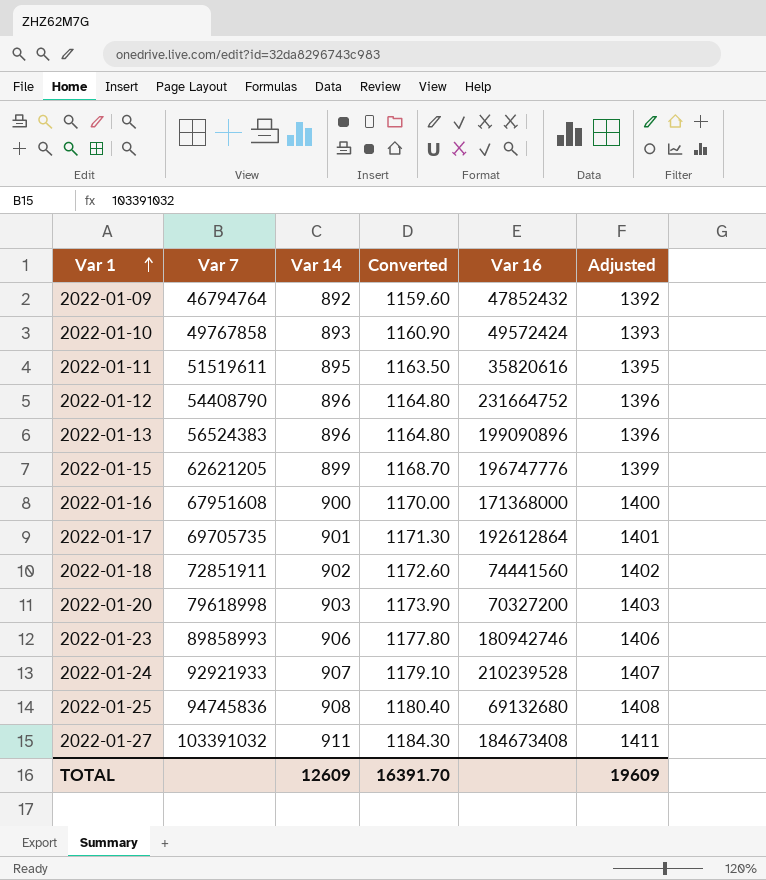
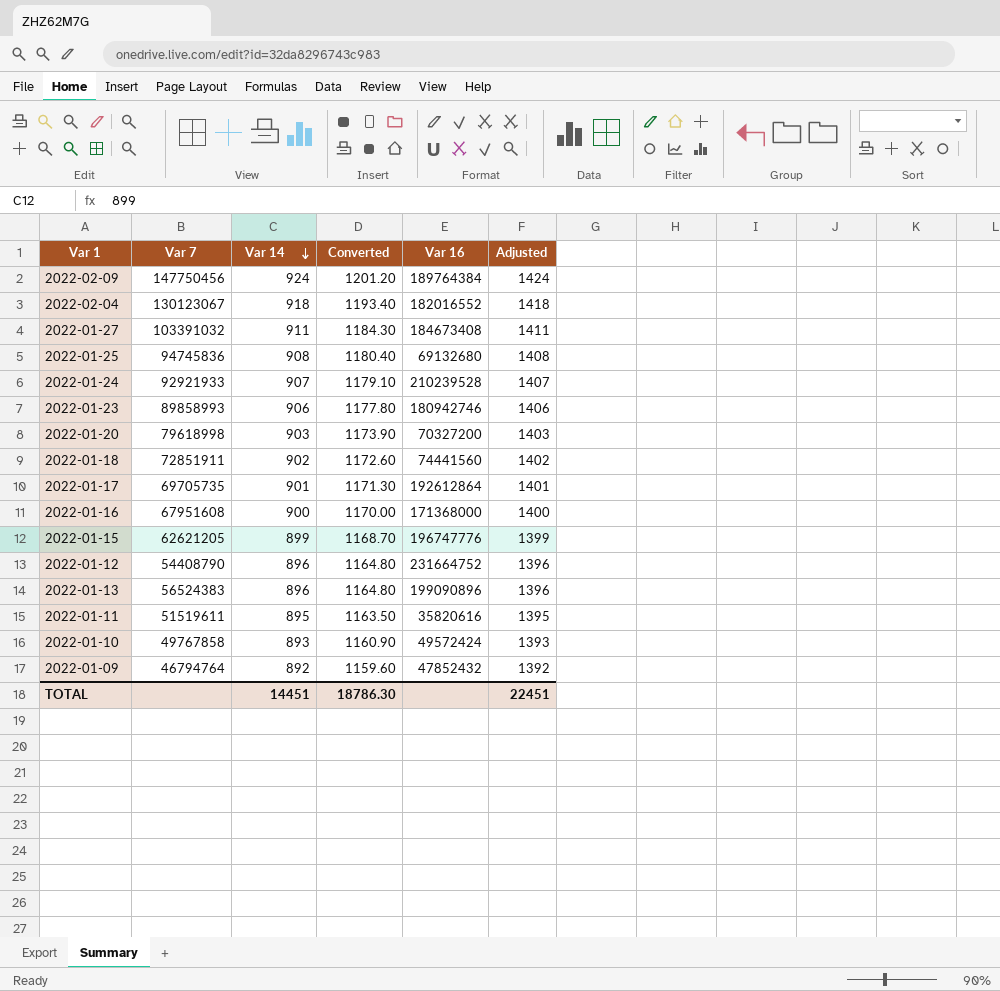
row order: Var 1 ascending -> Var 14 descending
row 2022-02-09: none -> 147750456 | 924 | 1201.20 | 189764384 | 1424
row 2022-02-04: none -> 130123067 | 918 | 1193.40 | 182016552 | 1418
TOTAL | Var 14: 12609 -> 14451
TOTAL | Converted: 16391.70 -> 18786.30
TOTAL | Adjusted: 19609 -> 22451

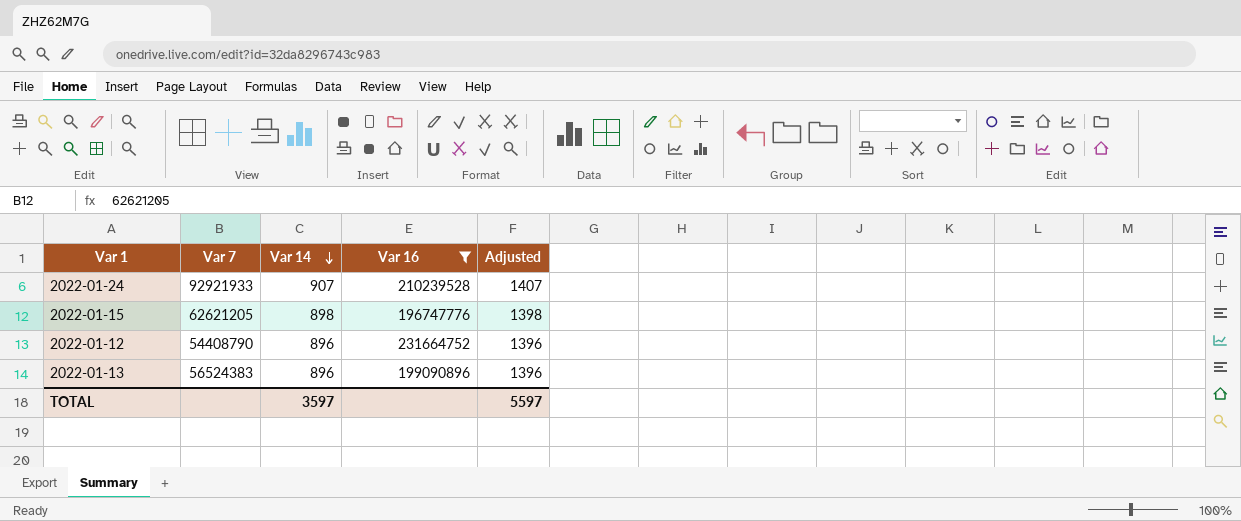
filter: none -> Var 16 >= 196747776
column Converted | formula: [Var 14] * 1.3 -> none
2022-01-15 | Var 14: 899 -> 898
2022-01-15 | Adjusted: 1399 -> 1398
TOTAL | Var 14: 14451 -> 3597
TOTAL | Adjusted: 22451 -> 5597

